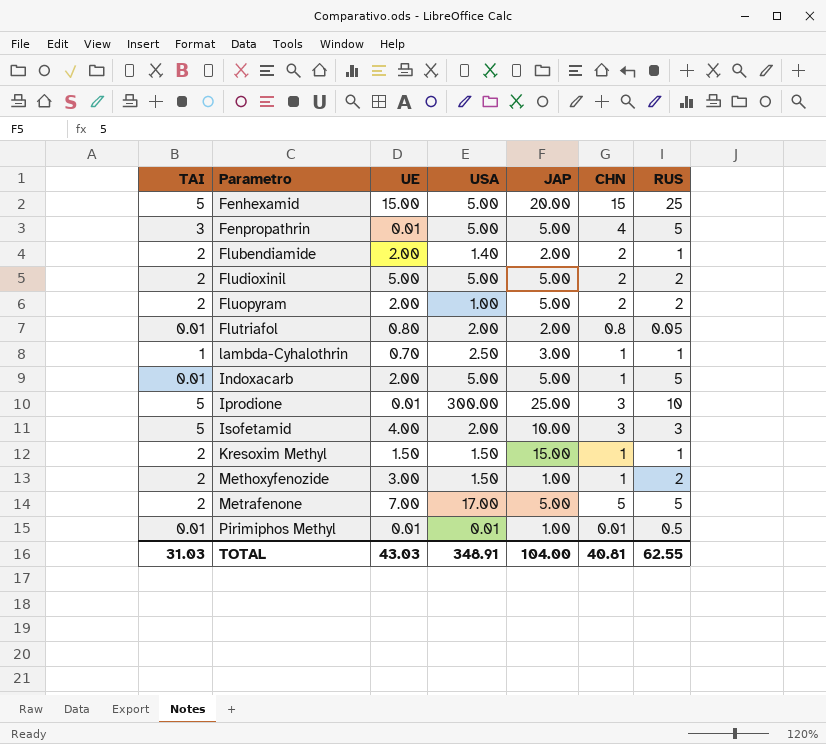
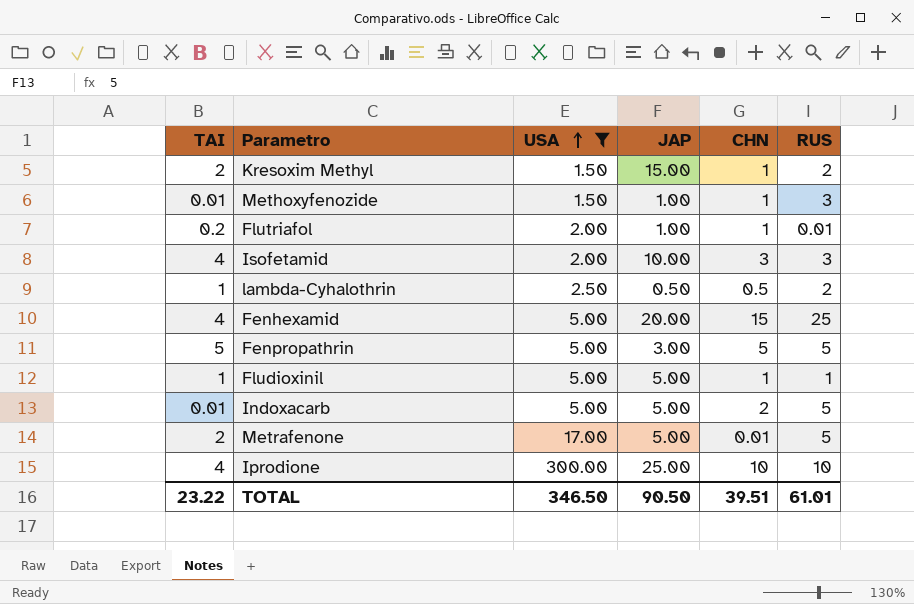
filter: none -> USA >= 1.50
row order: none -> USA ascending
column UE | position: 3 -> none
Kresoxim Methyl | RUS: 1 -> 2
Methoxyfenozide | TAI: 2 -> 0.01
Methoxyfenozide | RUS: 2 -> 3
Flutriafol | TAI: 0.01 -> 0.2
Flutriafol | JAP: 2.00 -> 1.00
Flutriafol | CHN: 0.8 -> 1
Flutriafol | RUS: 0.05 -> 0.01
Isofetamid | TAI: 5 -> 4
lambda-Cyhalothrin | JAP: 3.00 -> 0.50
lambda-Cyhalothrin | CHN: 1 -> 0.5
lambda-Cyhalothrin | RUS: 1 -> 2
Fenhexamid | TAI: 5 -> 4
Fenpropathrin | TAI: 3 -> 5
Fenpropathrin | JAP: 5.00 -> 3.00
Fenpropathrin | CHN: 4 -> 5
Fludioxinil | TAI: 2 -> 1
Fludioxinil | CHN: 2 -> 1
Fludioxinil | RUS: 2 -> 1
Indoxacarb | CHN: 1 -> 2
Metrafenone | CHN: 5 -> 0.01
Iprodione | TAI: 5 -> 4
Iprodione | CHN: 3 -> 10
TOTAL | TAI: 31.03 -> 23.22
TOTAL | USA: 348.91 -> 346.50
TOTAL | JAP: 104.00 -> 90.50
TOTAL | CHN: 40.81 -> 39.51
TOTAL | RUS: 62.55 -> 61.01

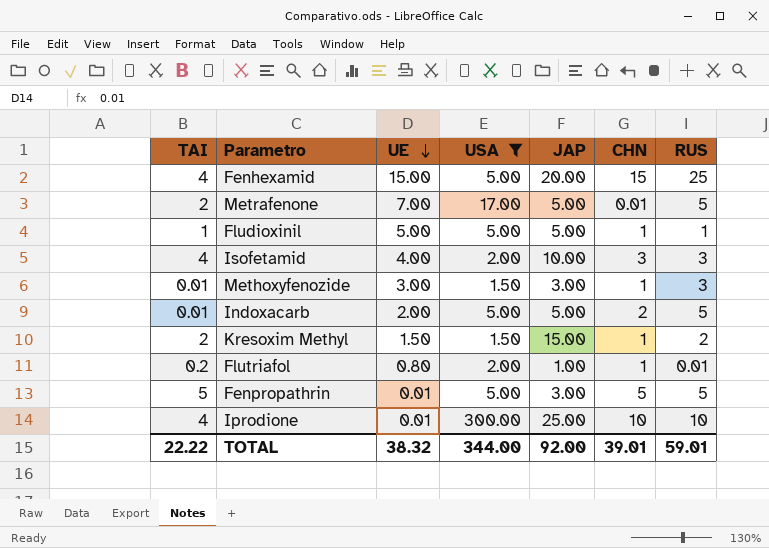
row order: USA ascending -> UE descending
column UE | position: none -> 3
row lambda-Cyhalothrin: 1 | 2.50 | 0.50 | 0.5 | 2 -> none
Methoxyfenozide | JAP: 1.00 -> 3.00
TOTAL | TAI: 23.22 -> 22.22
TOTAL | USA: 346.50 -> 344.00
TOTAL | JAP: 90.50 -> 92.00
TOTAL | CHN: 39.51 -> 39.01
TOTAL | RUS: 61.01 -> 59.01

